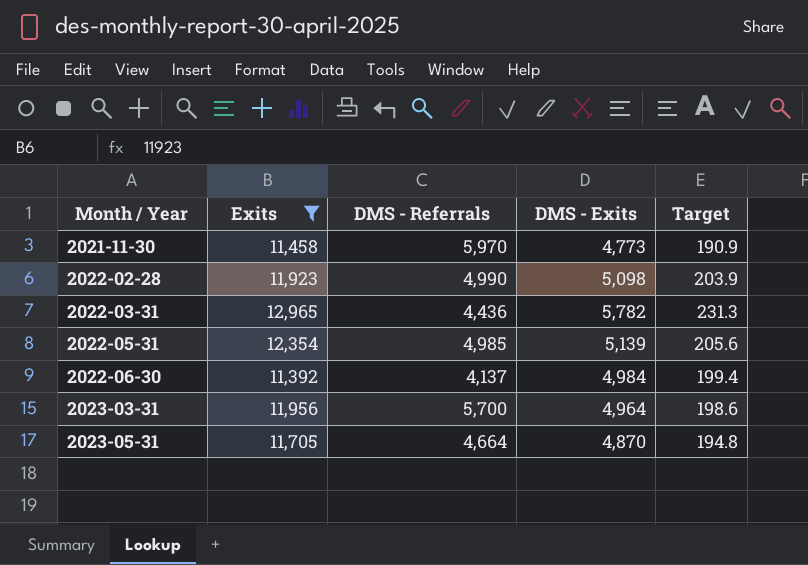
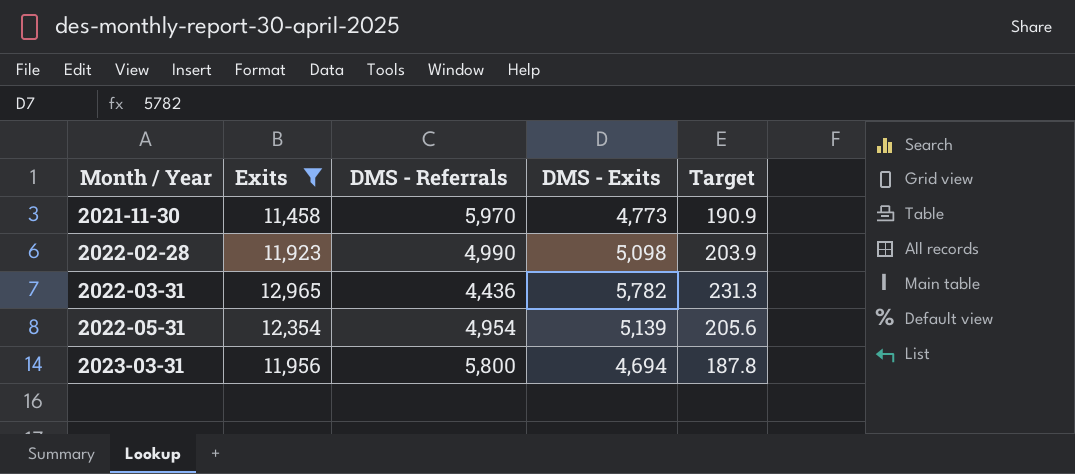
row 2022-06-30: 11,392 | 4,137 | 4,984 | 199.4 -> none
row 2023-05-31: 11,705 | 4,664 | 4,870 | 194.8 -> none
2022-05-31 | DMS - Referrals: 4,985 -> 4,954
2023-03-31 | DMS - Referrals: 5,700 -> 5,800
2023-03-31 | DMS - Exits: 4,964 -> 4,694
2023-03-31 | Target: 198.6 -> 187.8

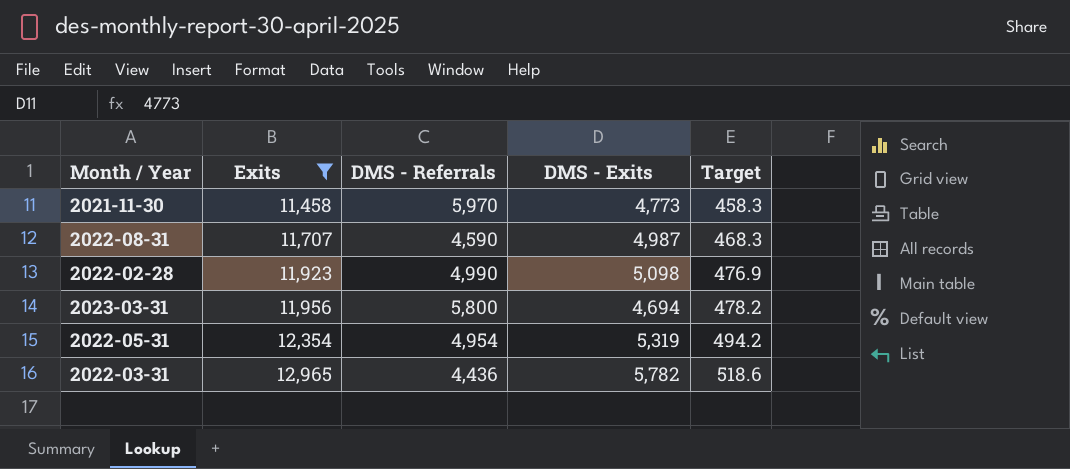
row order: Month / Year ascending -> Exits ascending
column Target | formula: [DMS - Exits] * 0.04 -> [Exits] * 0.04
row 2022-08-31: none -> 11,707 | 4,590 | 4,987 | 468.3
2022-05-31 | DMS - Exits: 5,139 -> 5,319

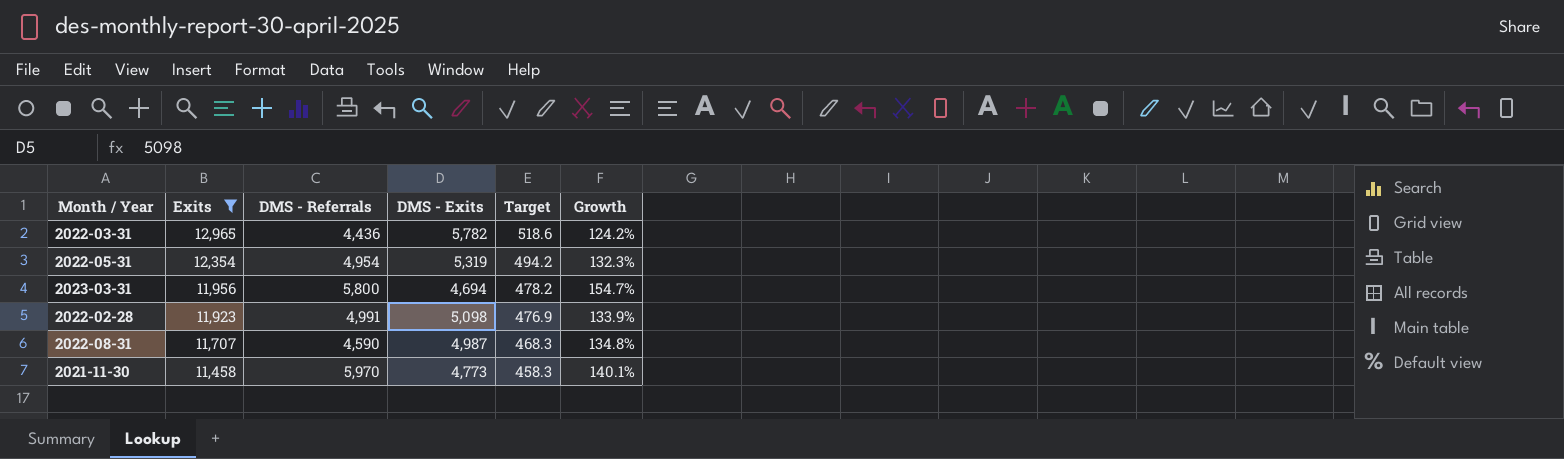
row order: Exits ascending -> Exits descending
column Growth | formula: none -> ([Exits] - [DMS - Exits]) / [DMS - Exits]
2022-02-28 | DMS - Referrals: 4,990 -> 4,991

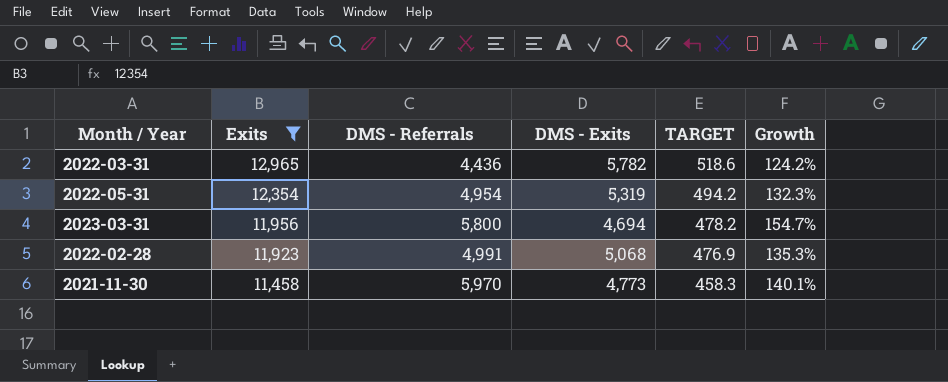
column name: Target -> TARGET
row 2022-08-31: 11,707 | 4,590 | 4,987 | 468.3 | 134.8% -> none
2022-02-28 | DMS - Exits: 5,098 -> 5,068
2022-02-28 | Growth: 133.9% -> 135.3%

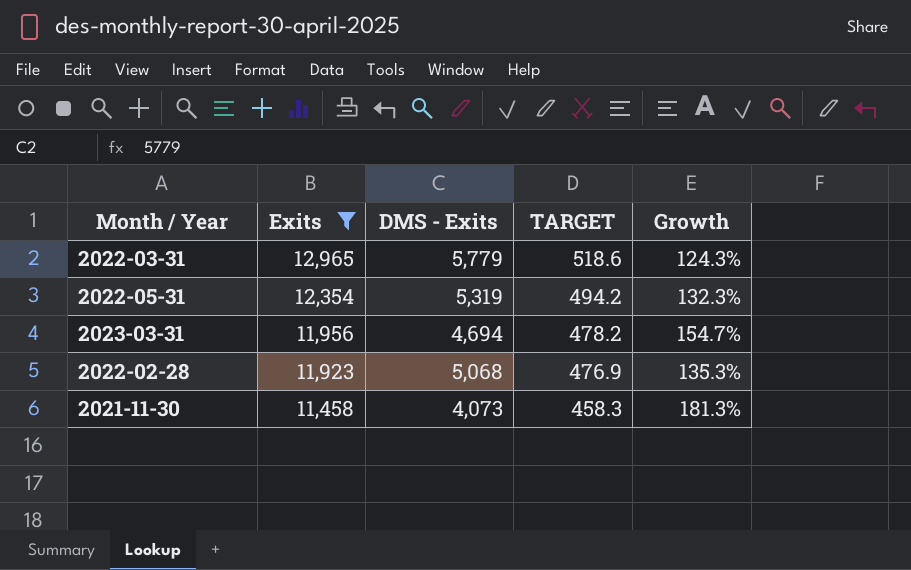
column DMS - Referrals | position: 3 -> none
2022-03-31 | DMS - Exits: 5,782 -> 5,779
2022-03-31 | Growth: 124.2% -> 124.3%
2021-11-30 | DMS - Exits: 4,773 -> 4,073
2021-11-30 | Growth: 140.1% -> 181.3%

